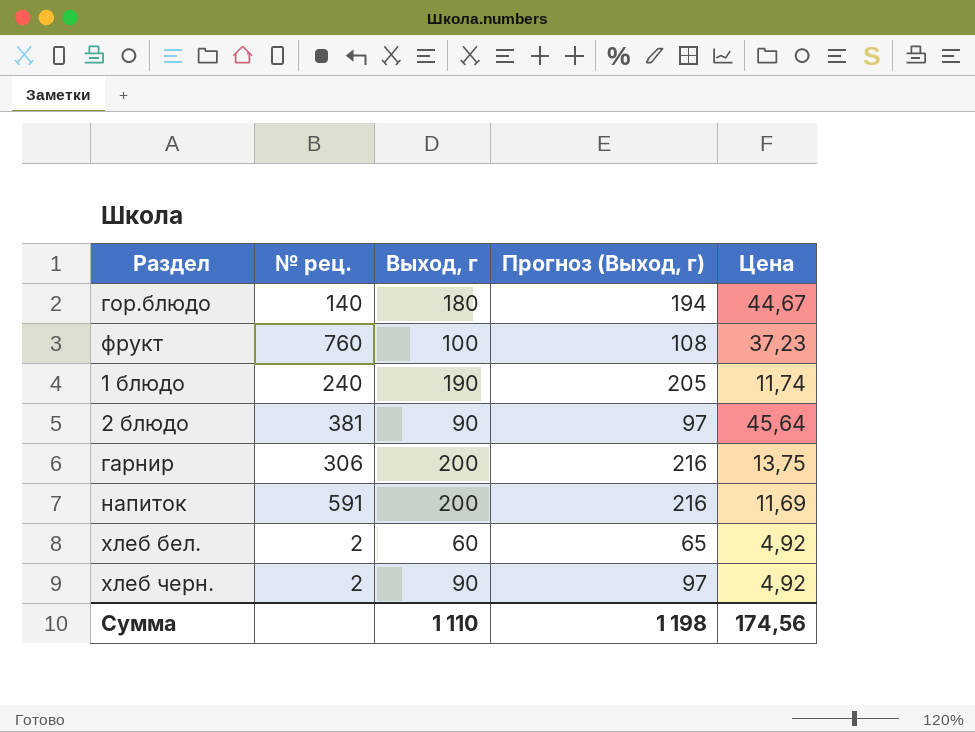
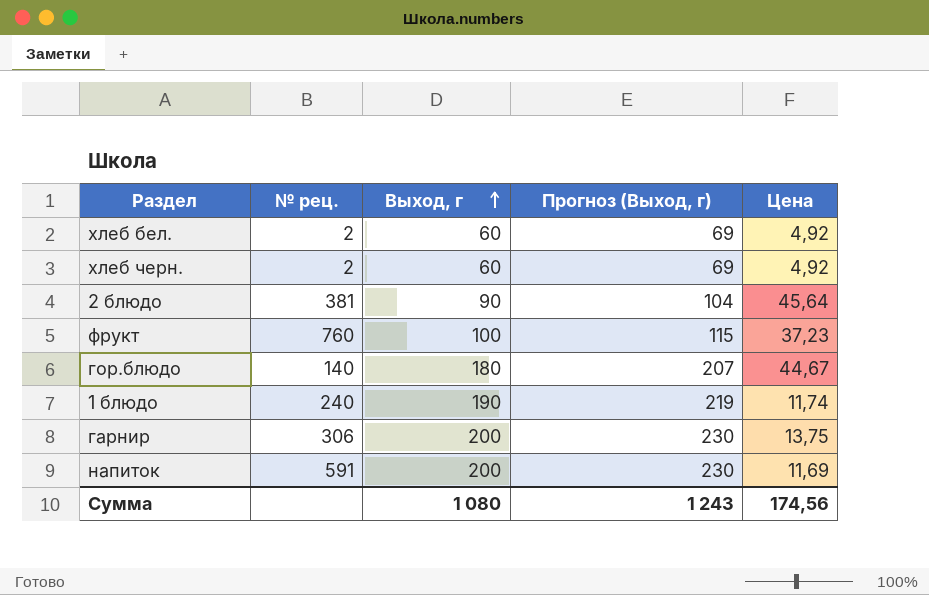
row order: none -> Выход, г ascending
column Прогноз (Выход, г) | formula: [Выход, г] * 1,08 -> [Выход, г] * 1,15
хлеб черн. | Выход, г: 90 -> 60
Сумма | Выход, г: 1 110 -> 1 080
Сумма | Прогноз (Выход, г): 1 198 -> 1 243

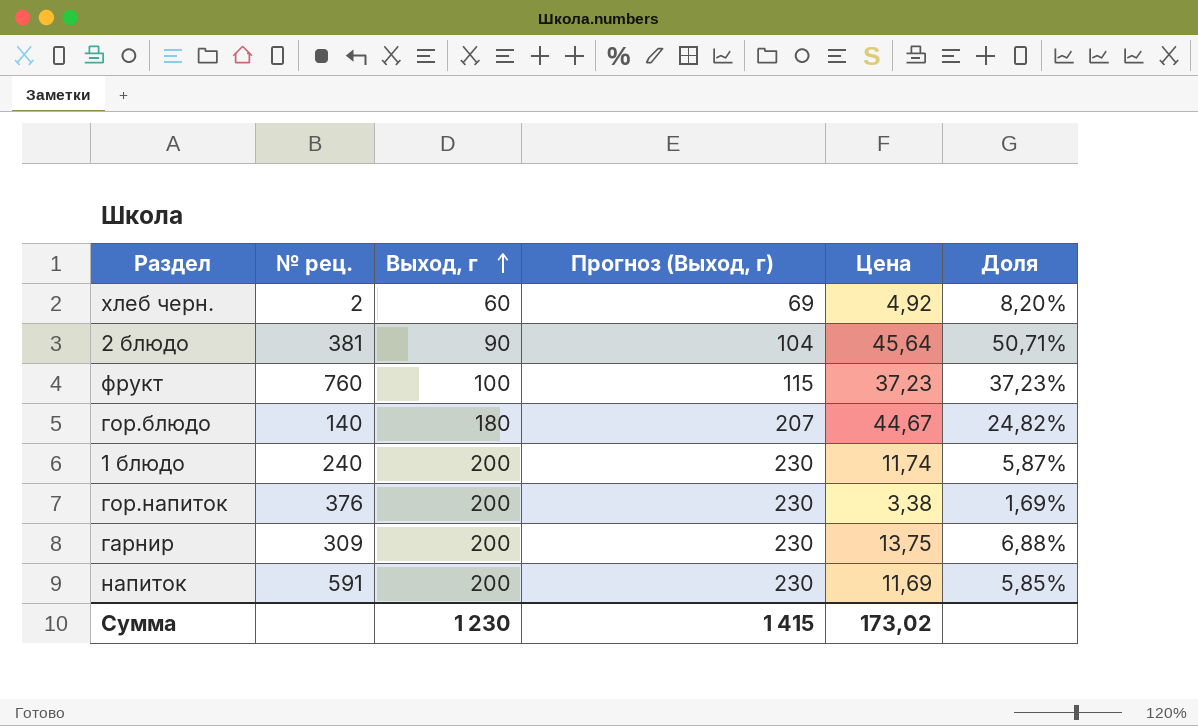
column Доля | formula: none -> [Цена] / [Выход, г]
row хлеб бел.: 2 | 60 | 69 | 4,92 -> none
1 блюдо | Выход, г: 190 -> 200
1 блюдо | Прогноз (Выход, г): 219 -> 230
row гор.напиток: none -> 376 | 200 | 230 | 3,38 | 1,69%
гарнир | № рец.: 306 -> 309
Сумма | Выход, г: 1 080 -> 1 230
Сумма | Прогноз (Выход, г): 1 243 -> 1 415
Сумма | Цена: 174,56 -> 173,02

